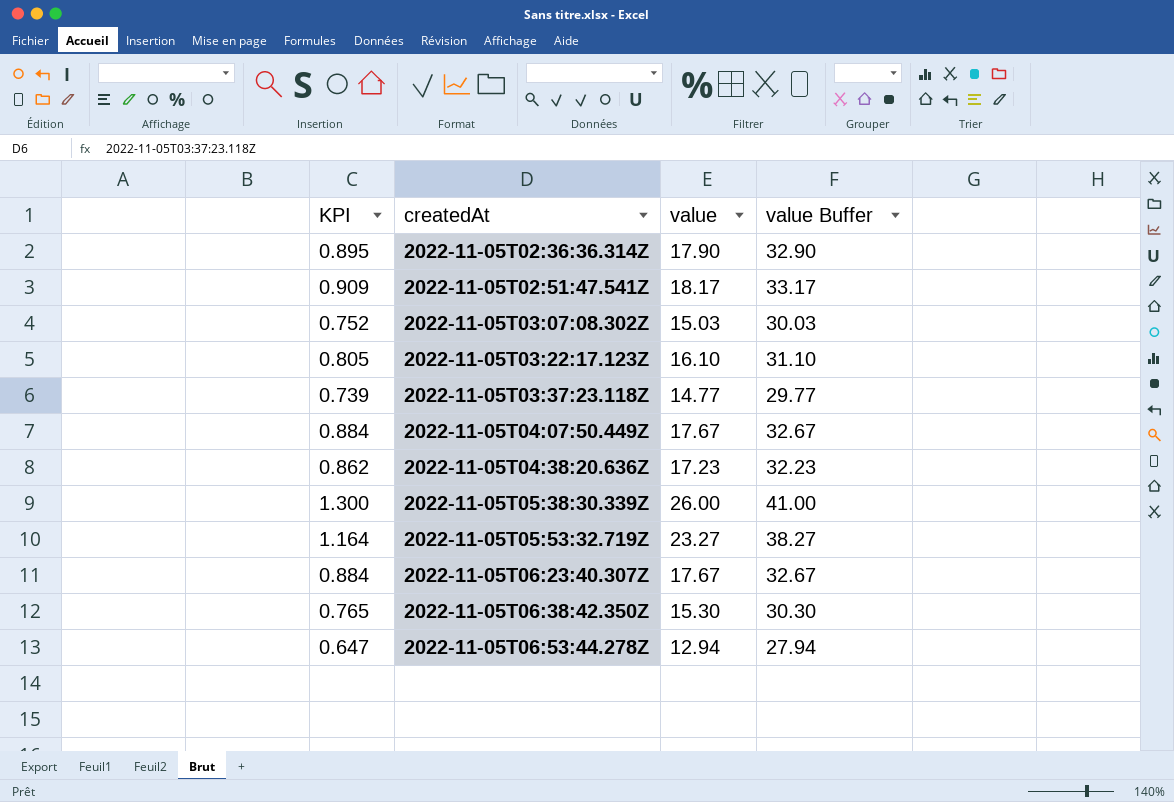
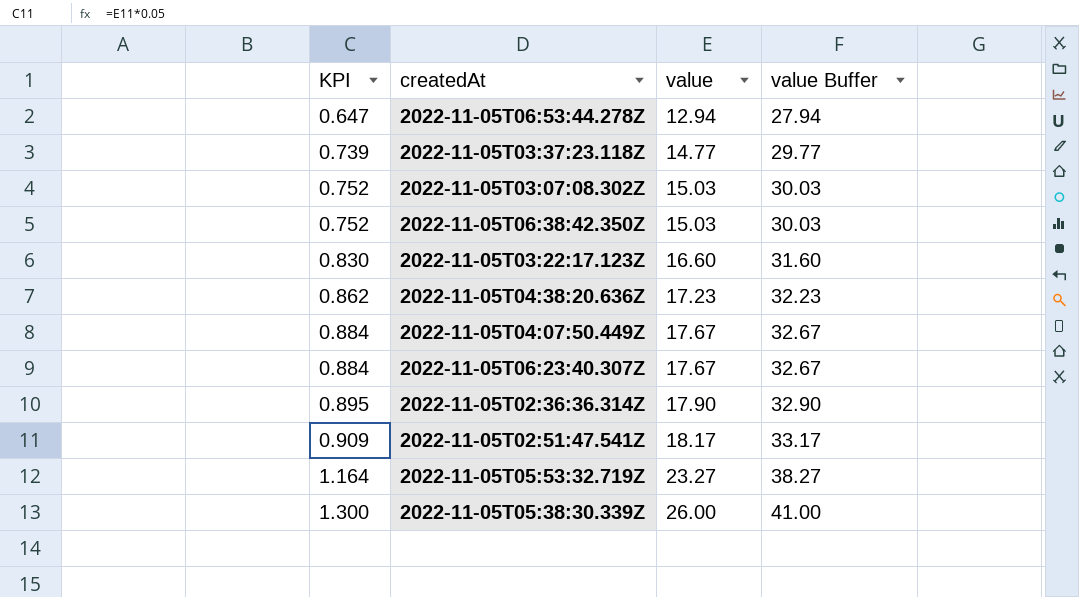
row order: createdAt ascending -> KPI ascending
2022-11-05T06:38:42.350Z | KPI: 0.765 -> 0.752
2022-11-05T06:38:42.350Z | value: 15.30 -> 15.03
2022-11-05T06:38:42.350Z | value Buffer: 30.30 -> 30.03
2022-11-05T03:22:17.123Z | KPI: 0.805 -> 0.830
2022-11-05T03:22:17.123Z | value: 16.10 -> 16.60
2022-11-05T03:22:17.123Z | value Buffer: 31.10 -> 31.60

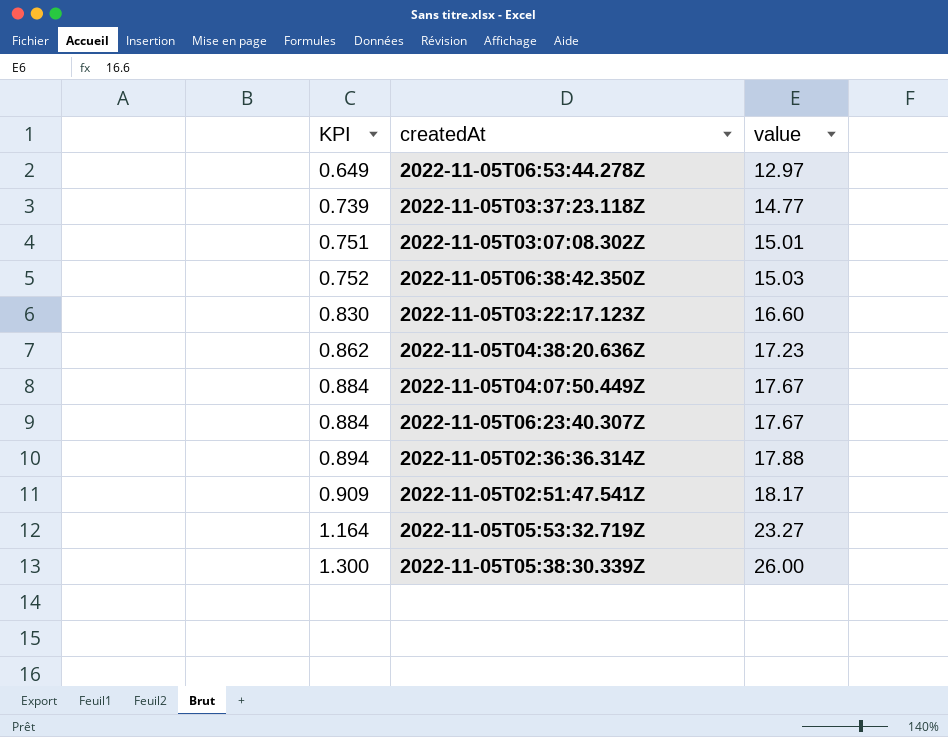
column value Buffer | formula: [value] + 15 -> none
2022-11-05T06:53:44.278Z | KPI: 0.647 -> 0.649
2022-11-05T06:53:44.278Z | value: 12.94 -> 12.97
2022-11-05T03:07:08.302Z | KPI: 0.752 -> 0.751
2022-11-05T03:07:08.302Z | value: 15.03 -> 15.01
2022-11-05T02:36:36.314Z | KPI: 0.895 -> 0.894
2022-11-05T02:36:36.314Z | value: 17.90 -> 17.88

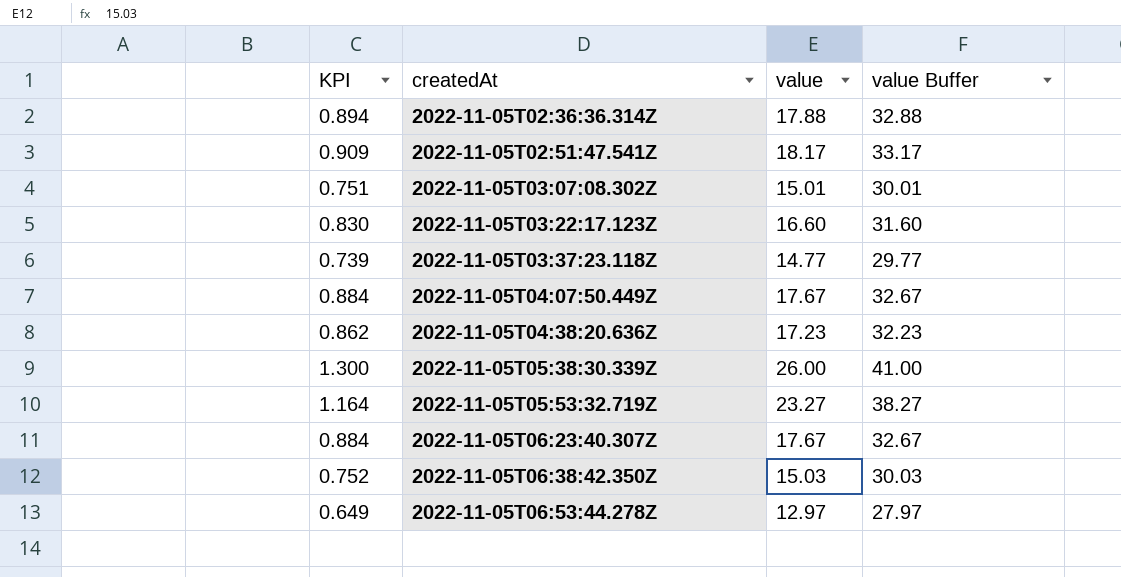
row order: KPI ascending -> createdAt ascending
column value Buffer | formula: none -> [value] + 15

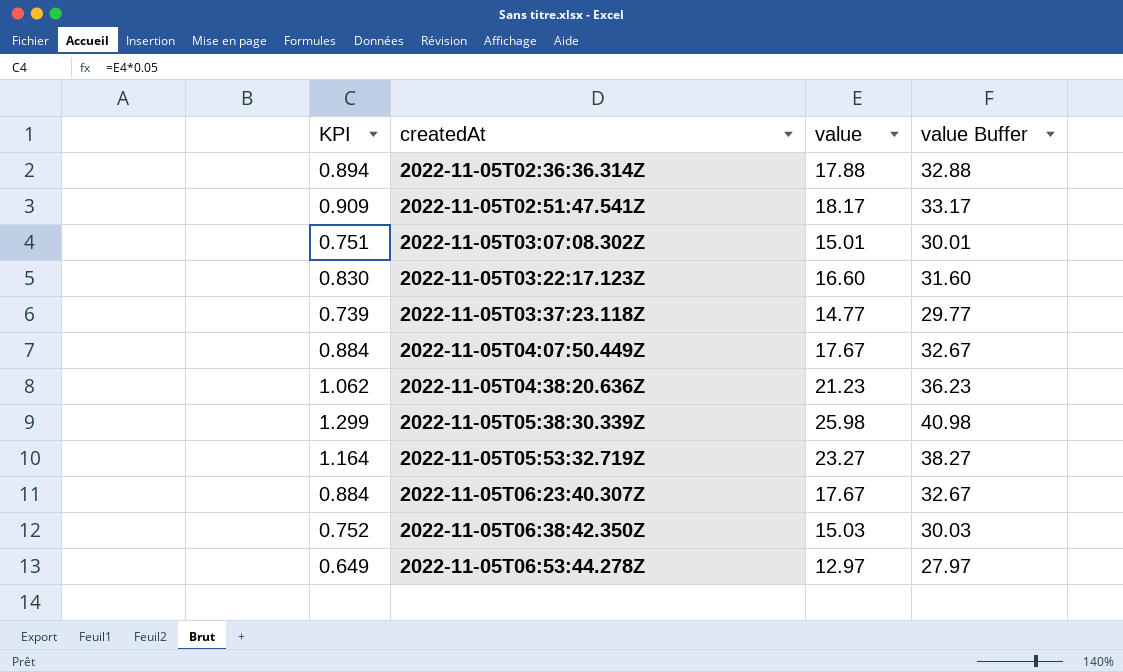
2022-11-05T04:38:20.636Z | KPI: 0.862 -> 1.062
2022-11-05T04:38:20.636Z | value: 17.23 -> 21.23
2022-11-05T04:38:20.636Z | value Buffer: 32.23 -> 36.23
2022-11-05T05:38:30.339Z | KPI: 1.300 -> 1.299
2022-11-05T05:38:30.339Z | value: 26.00 -> 25.98
2022-11-05T05:38:30.339Z | value Buffer: 41.00 -> 40.98

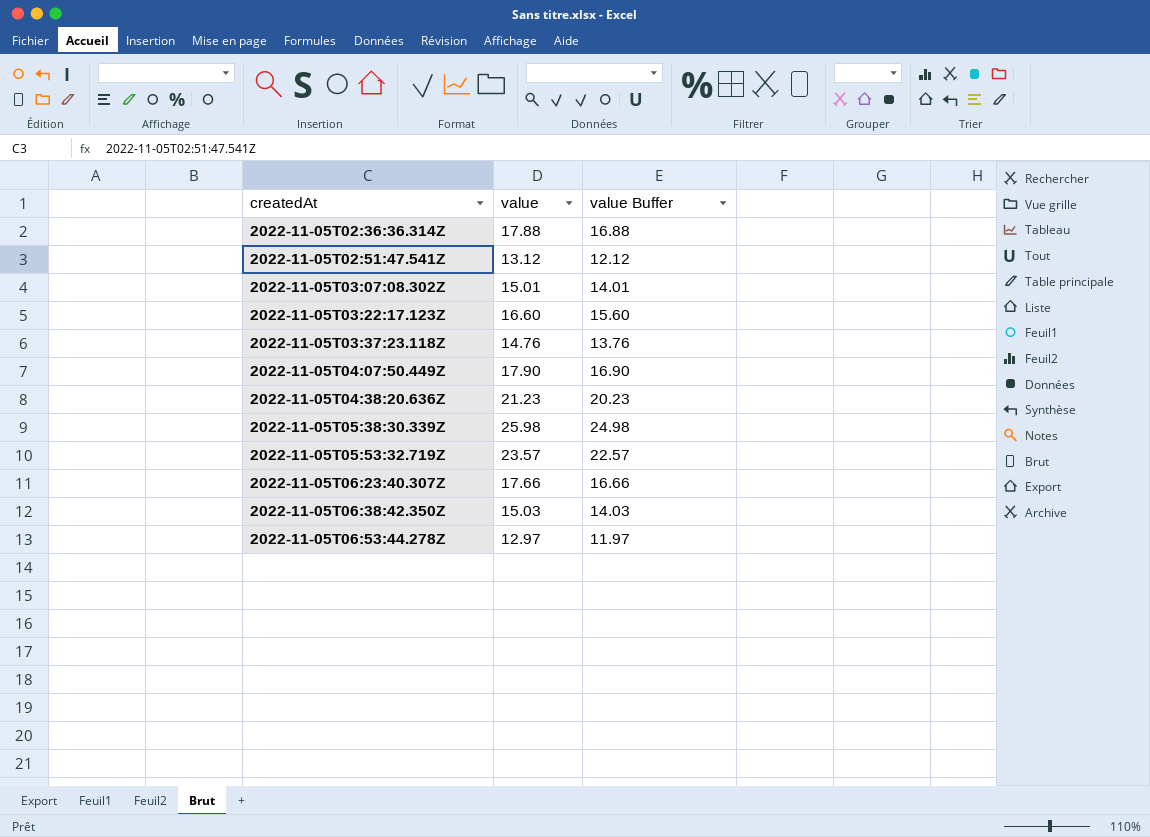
column KPI | formula: [value] * 0.05 -> none
column value Buffer | formula: [value] + 15 -> [value] - 1
2022-11-05T02:51:47.541Z | value: 18.17 -> 13.12
2022-11-05T03:37:23.118Z | value: 14.77 -> 14.76
2022-11-05T04:07:50.449Z | value: 17.67 -> 17.90
2022-11-05T05:53:32.719Z | value: 23.27 -> 23.57
2022-11-05T06:23:40.307Z | value: 17.67 -> 17.66

